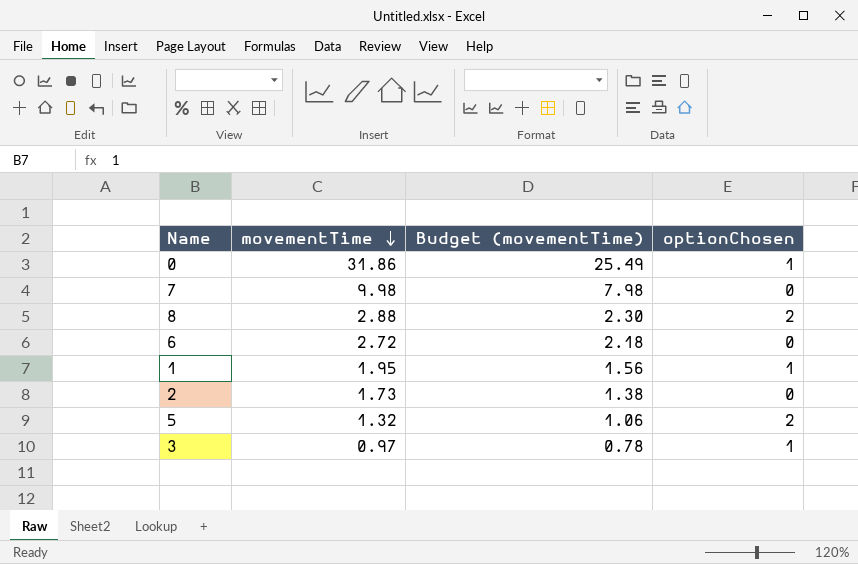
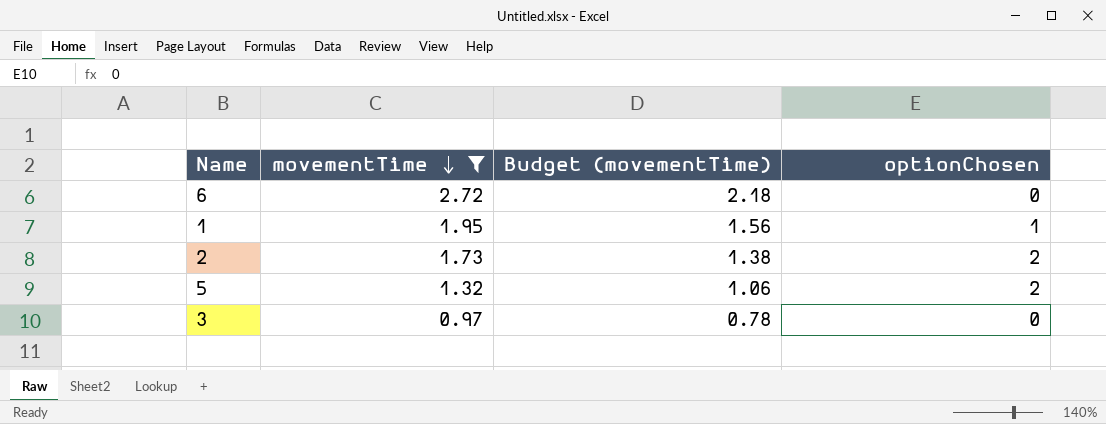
filter: none -> movementTime <= 2.72
2 | optionChosen: 0 -> 2
3 | optionChosen: 1 -> 0

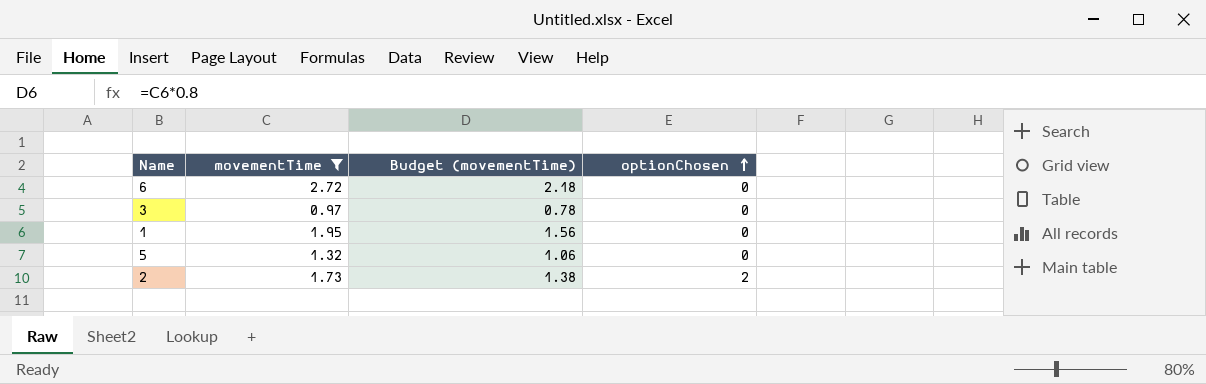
row order: movementTime descending -> optionChosen ascending
1 | optionChosen: 1 -> 0
5 | optionChosen: 2 -> 0

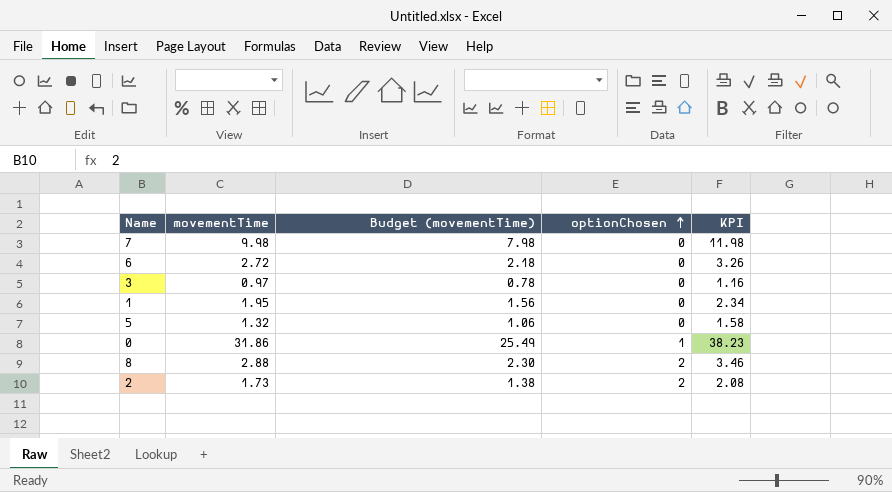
filter: movementTime <= 2.72 -> none
column KPI | formula: none -> [movementTime] * 1.2

